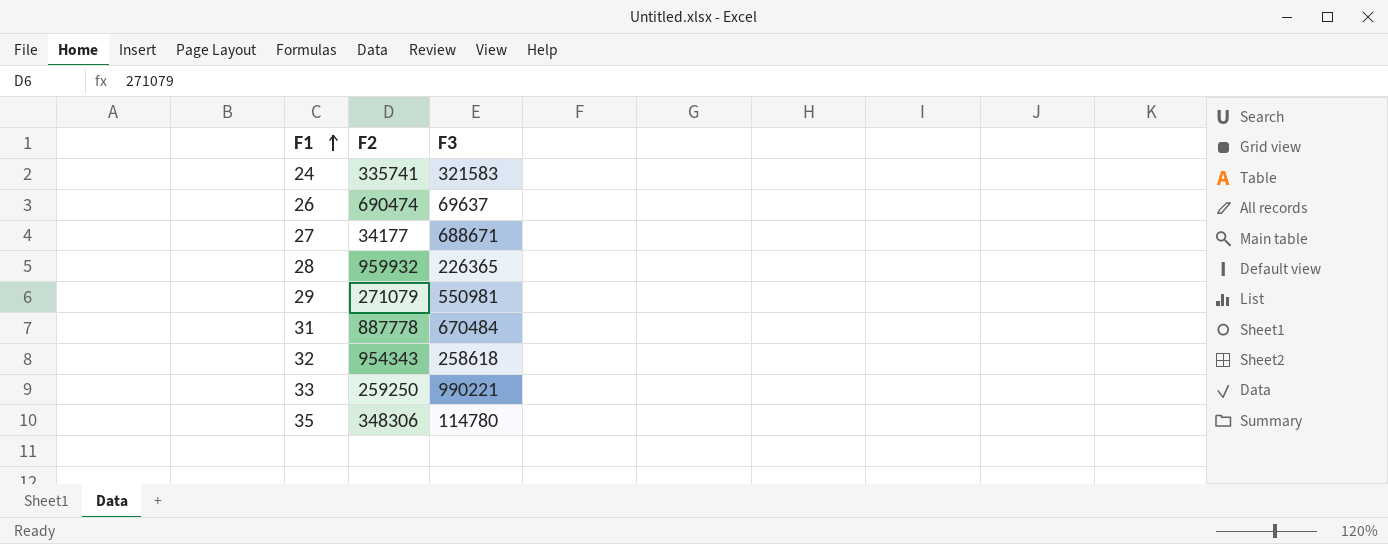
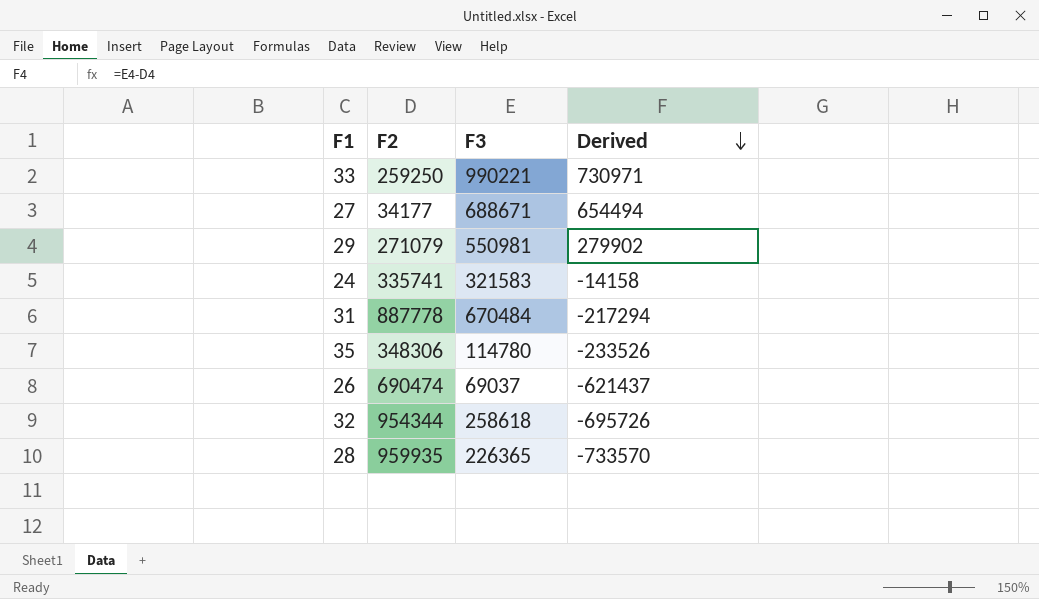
row order: F1 ascending -> Derived descending
column Derived | formula: none -> [F3] - [F2]
26 | F3: 69637 -> 69037
32 | F2: 954343 -> 954344
28 | F2: 959932 -> 959935

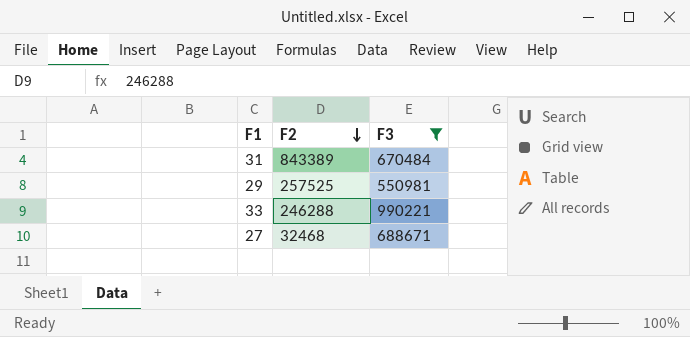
filter: none -> F3 >= 550981
row order: Derived descending -> F2 descending
column Derived | formula: [F3] - [F2] -> none
31 | F2: 887778 -> 843389
29 | F2: 271079 -> 257525
33 | F2: 259250 -> 246288
27 | F2: 34177 -> 32468

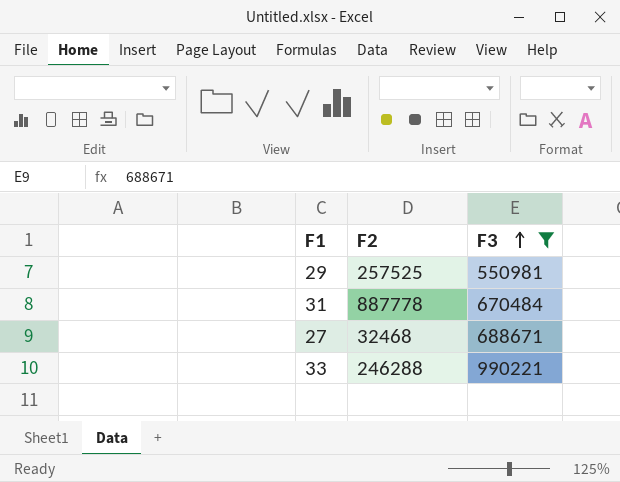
row order: F2 descending -> F3 ascending
31 | F2: 843389 -> 887778

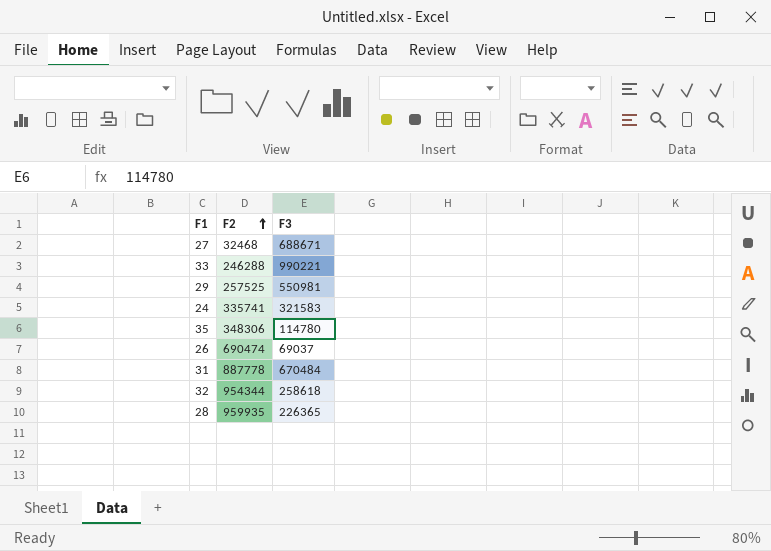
filter: F3 >= 550981 -> none
row order: F3 ascending -> F2 ascending

